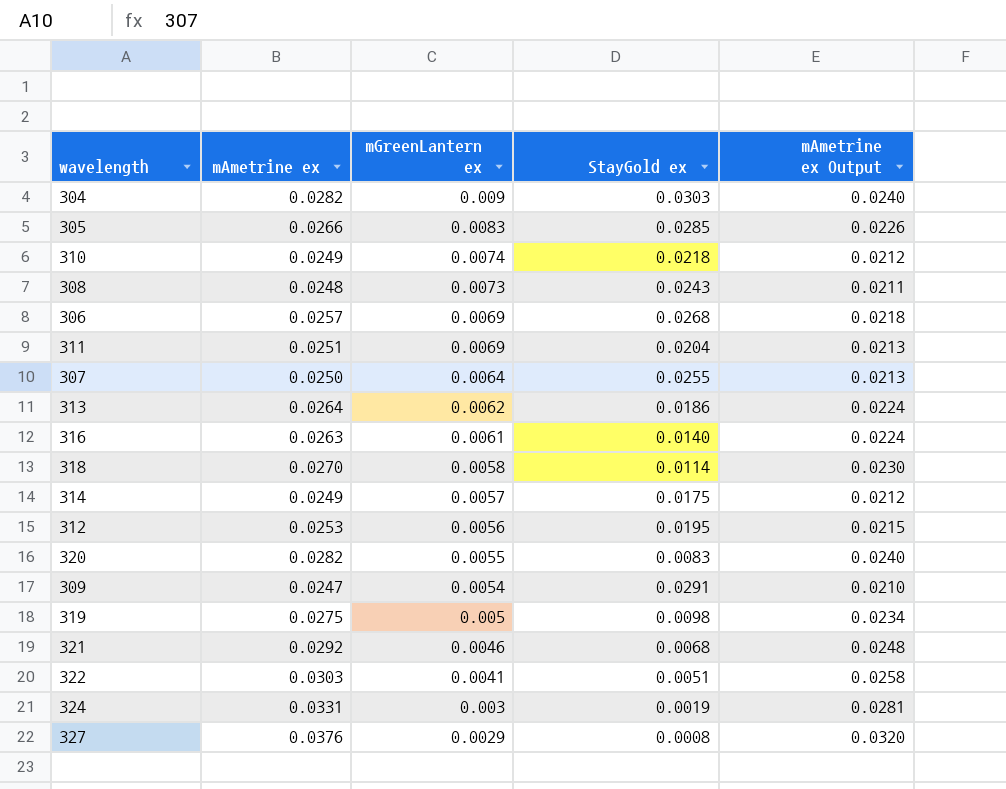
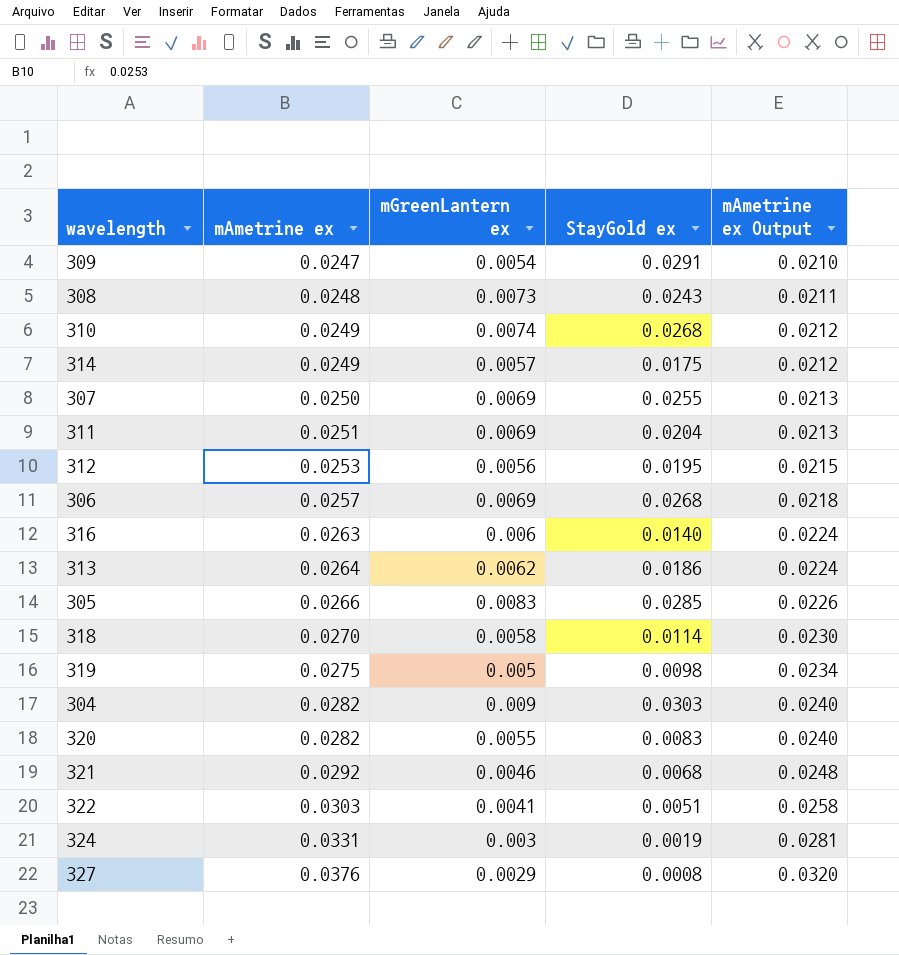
row order: mGreenLantern ex descending -> mAmetrine ex ascending
310 | StayGold ex: 0.0218 -> 0.0268
307 | mGreenLantern ex: 0.0064 -> 0.0069
316 | mGreenLantern ex: 0.0061 -> 0.006

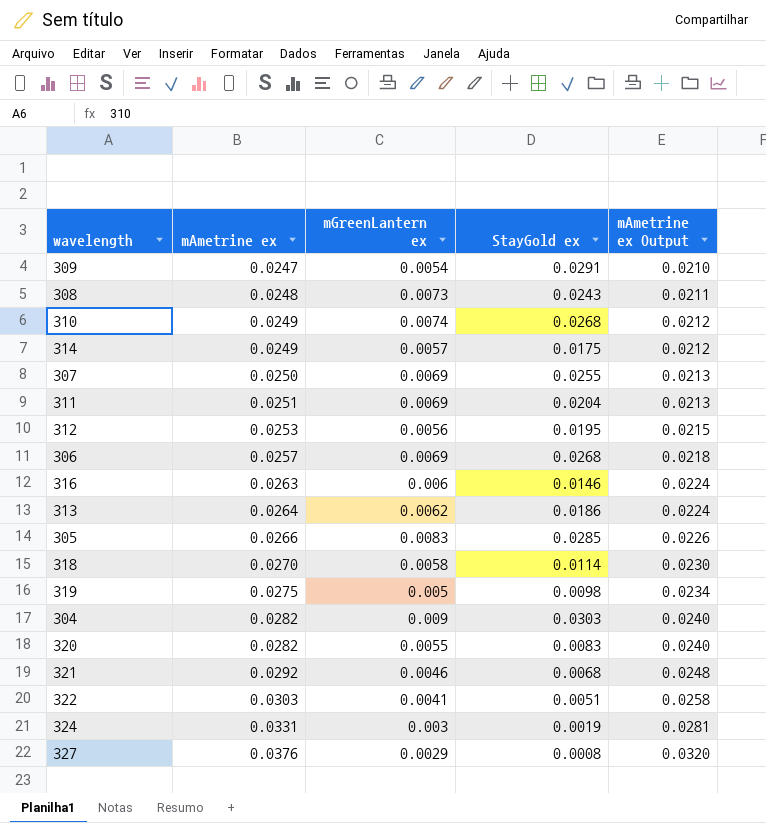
316 | StayGold ex: 0.0140 -> 0.0146

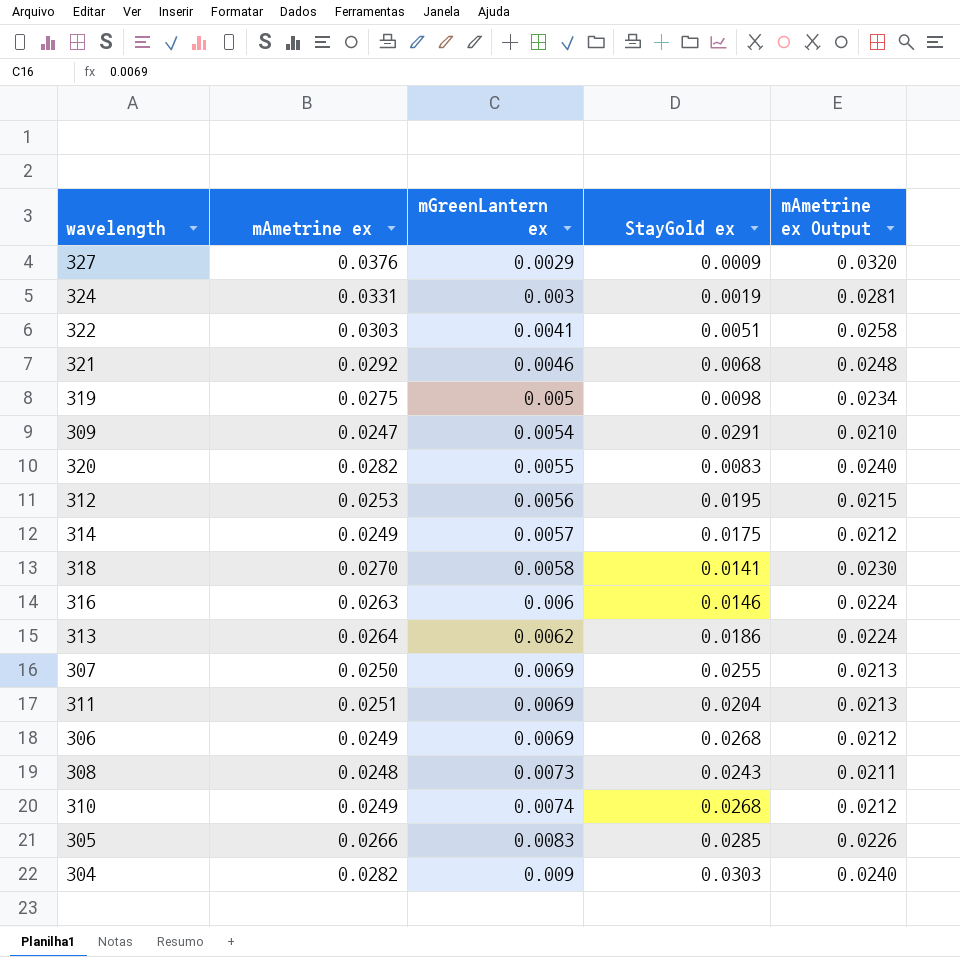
row order: mAmetrine ex ascending -> mGreenLantern ex ascending
327 | StayGold ex: 0.0008 -> 0.0009
318 | StayGold ex: 0.0114 -> 0.0141
306 | mAmetrine ex: 0.0257 -> 0.0249
306 | mAmetrine ex Output: 0.0218 -> 0.0212

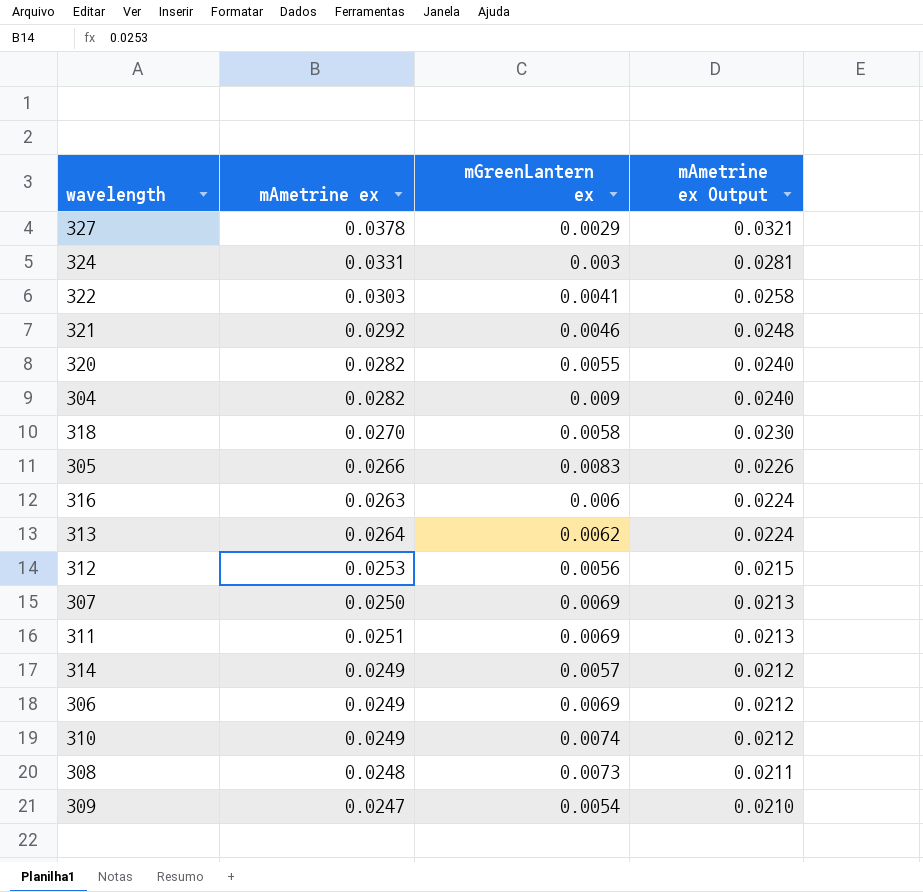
row order: mGreenLantern ex ascending -> mAmetrine ex Output descending
column StayGold ex | position: 4 -> none
row 319: 0.0275 | 0.005 | 0.0098 | 0.0234 -> none
327 | mAmetrine ex: 0.0376 -> 0.0378
327 | mAmetrine ex Output: 0.0320 -> 0.0321

